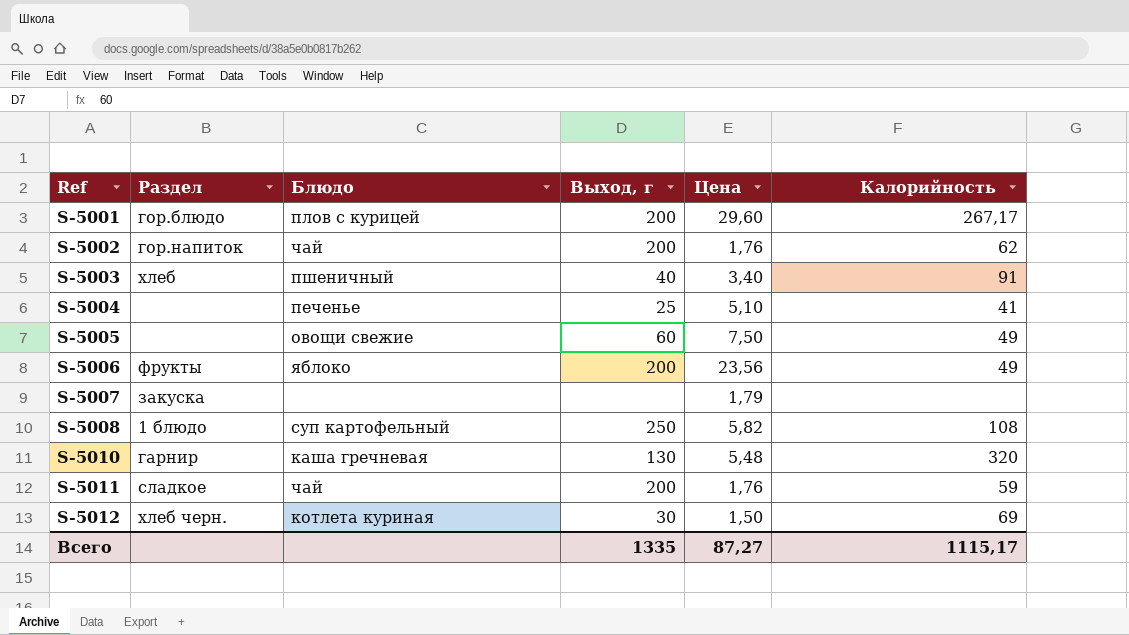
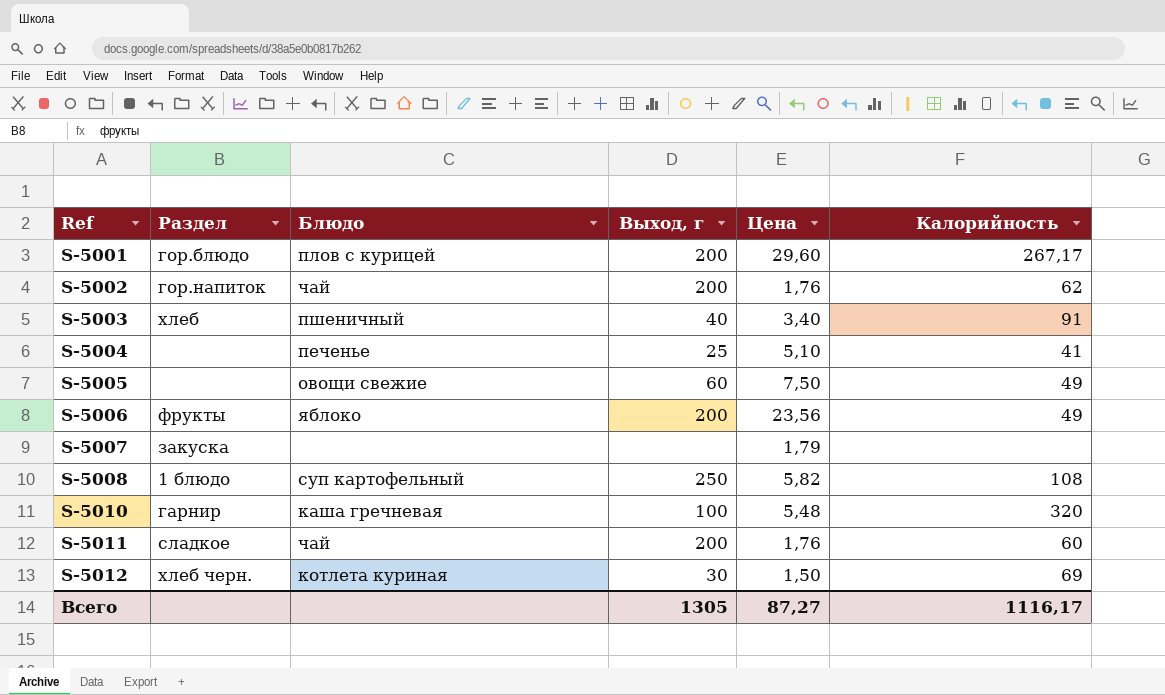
S-5010 | Выход, г: 130 -> 100
S-5011 | Калорийность: 59 -> 60
Всего | Выход, г: 1335 -> 1305
Всего | Калорийность: 1115,17 -> 1116,17

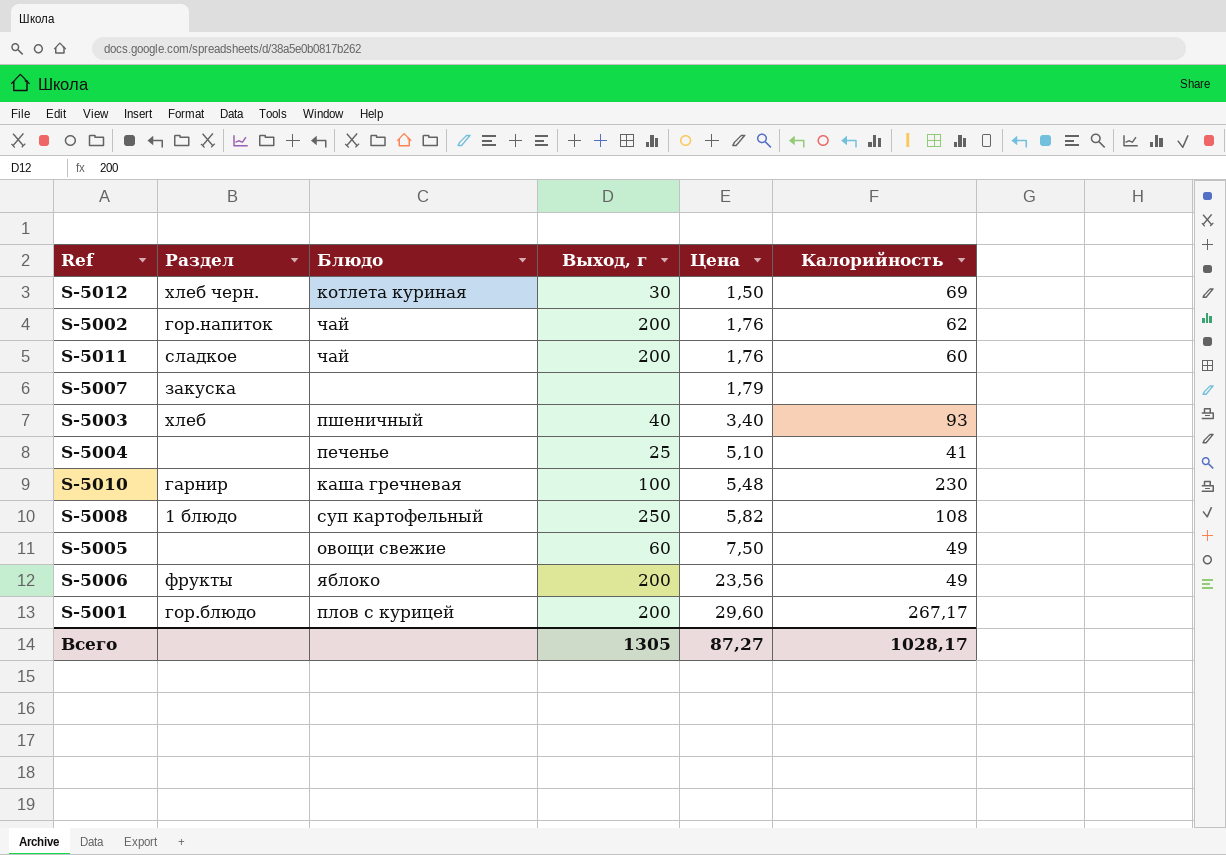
row order: Ref ascending -> Цена ascending
S-5003 | Калорийность: 91 -> 93
S-5010 | Калорийность: 320 -> 230
Всего | Калорийность: 1116,17 -> 1028,17

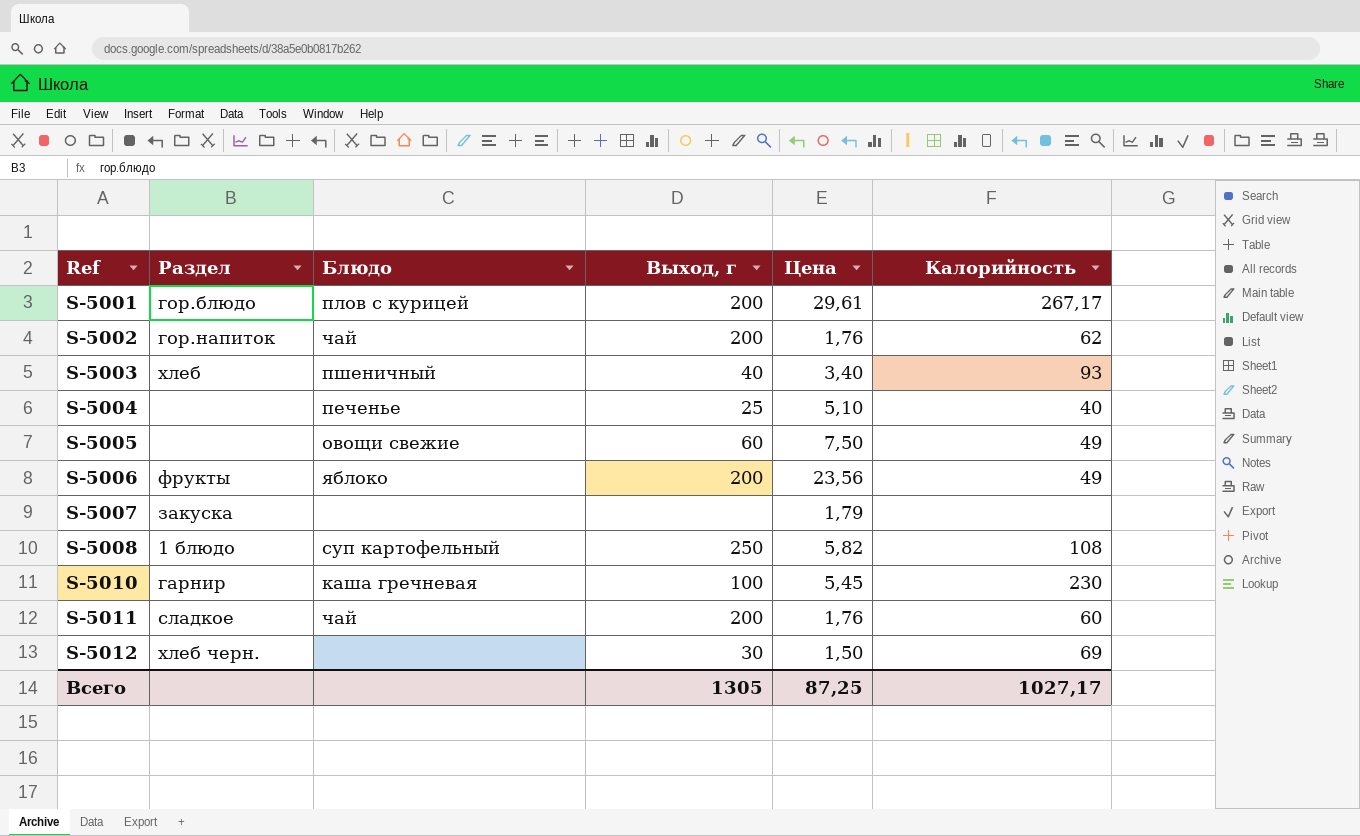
row order: Цена ascending -> Ref ascending
S-5001 | Цена: 29,60 -> 29,61
S-5004 | Калорийность: 41 -> 40
S-5010 | Цена: 5,48 -> 5,45
S-5012 | Блюдо: котлета куриная -> none
Всего | Цена: 87,27 -> 87,25
Всего | Калорийность: 1028,17 -> 1027,17

